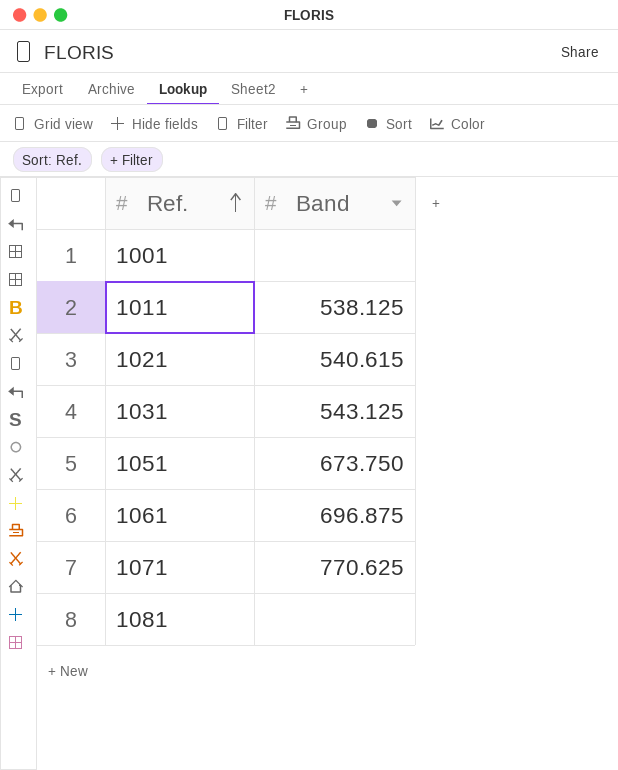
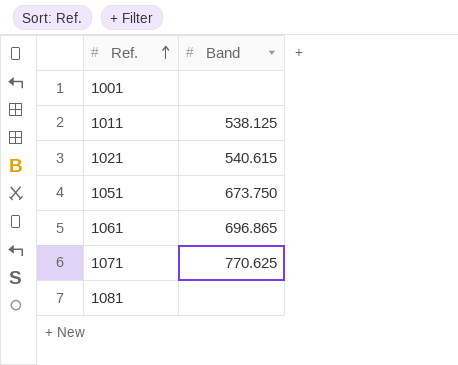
row 1031: 543.125 -> none
1061 | Band: 696.875 -> 696.865

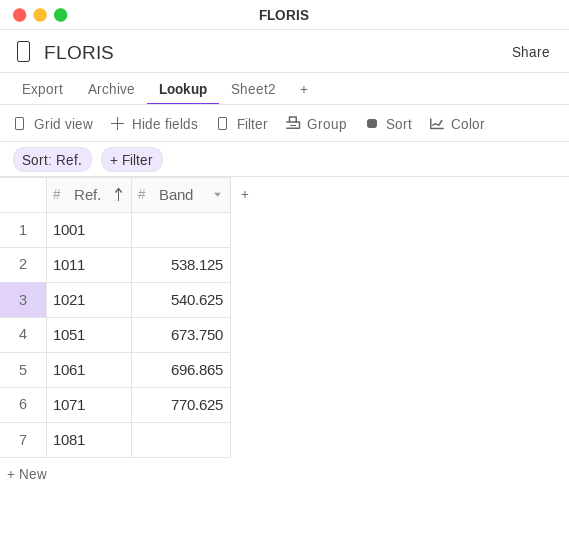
1021 | Band: 540.615 -> 540.625

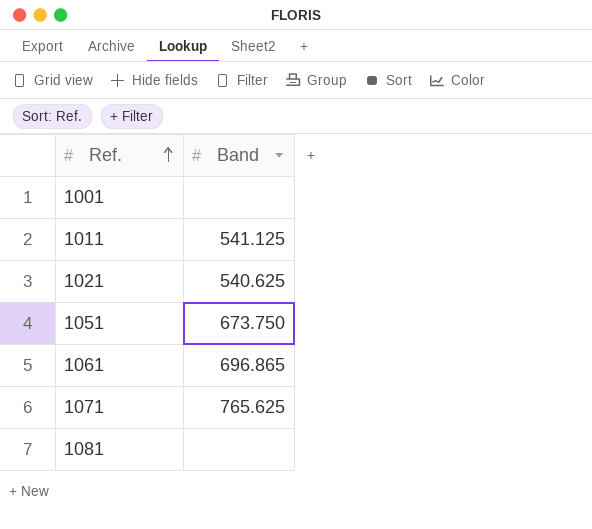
1011 | Band: 538.125 -> 541.125
1071 | Band: 770.625 -> 765.625

